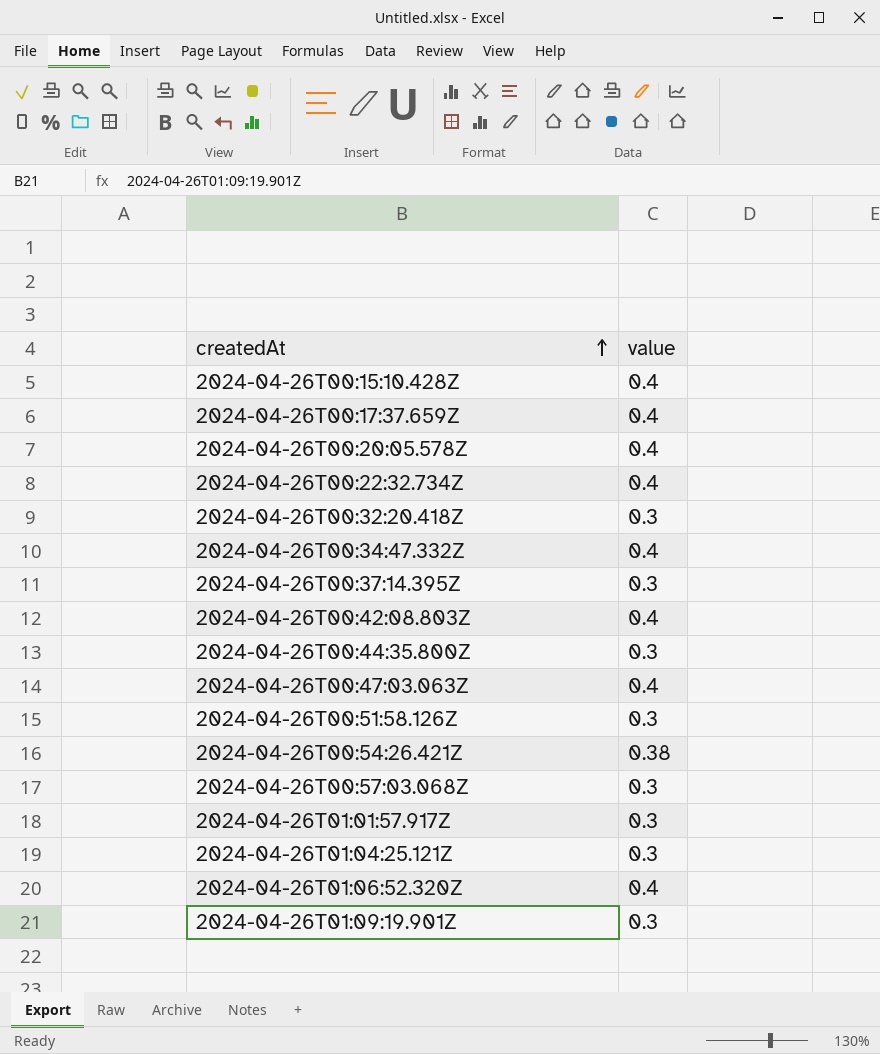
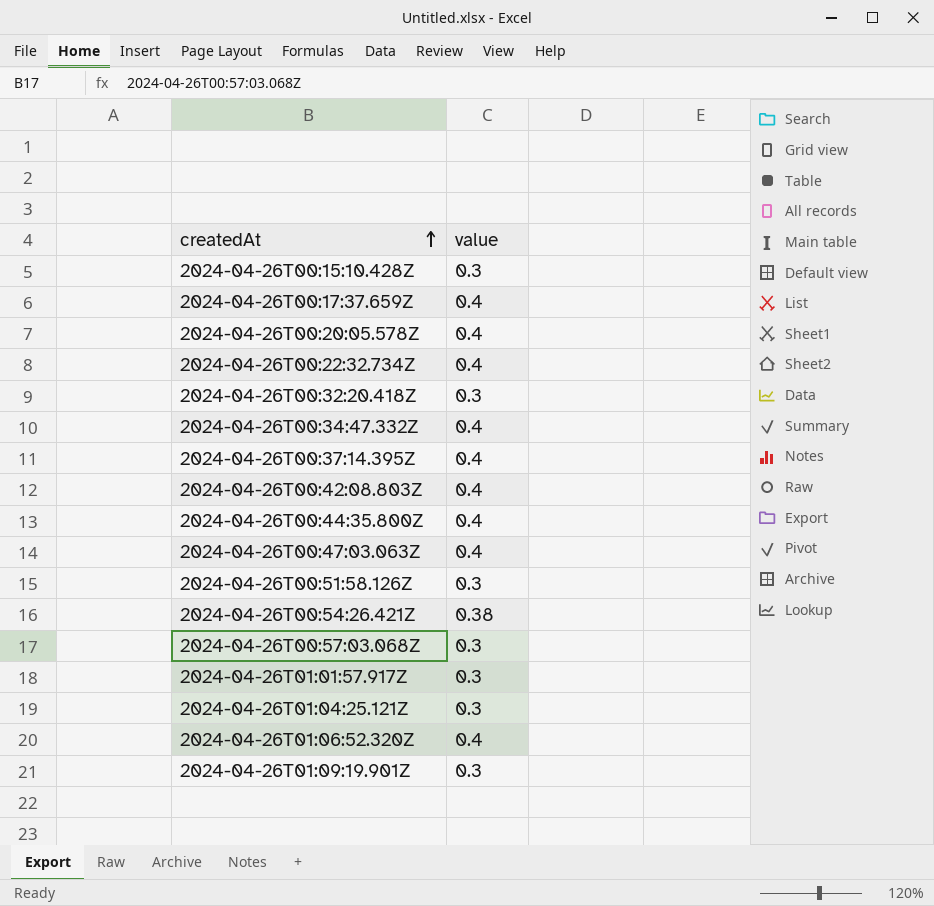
2024-04-26T00:15:10.428Z | value: 0.4 -> 0.3
2024-04-26T00:37:14.395Z | value: 0.3 -> 0.4
2024-04-26T00:44:35.800Z | value: 0.3 -> 0.4

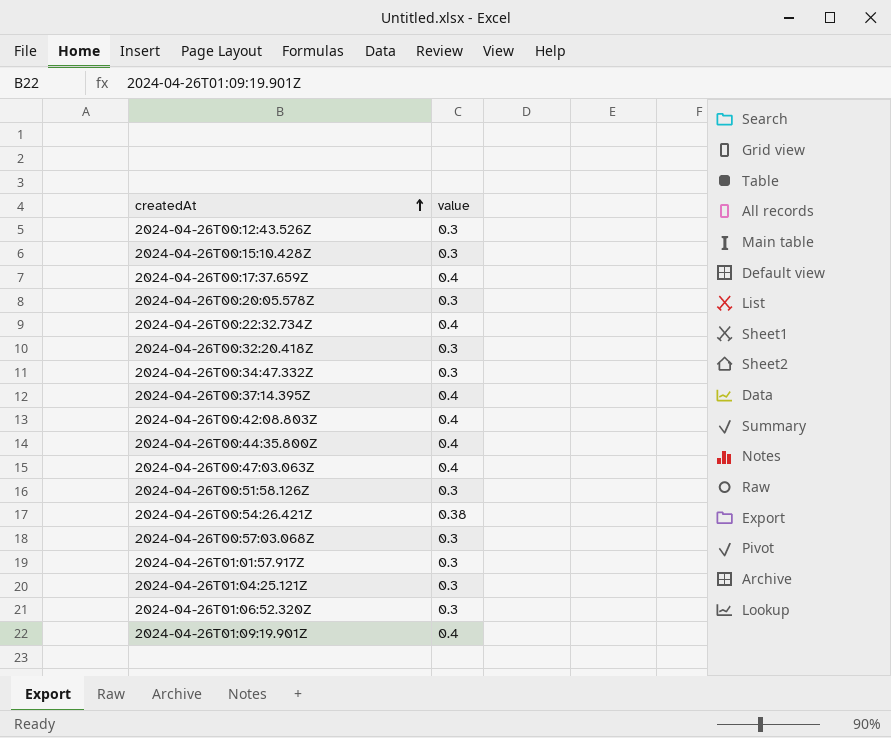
row 2024-04-26T00:12:43.526Z: none -> 0.3
2024-04-26T00:20:05.578Z | value: 0.4 -> 0.3
2024-04-26T00:34:47.332Z | value: 0.4 -> 0.3
2024-04-26T01:06:52.320Z | value: 0.4 -> 0.3
2024-04-26T01:09:19.901Z | value: 0.3 -> 0.4

